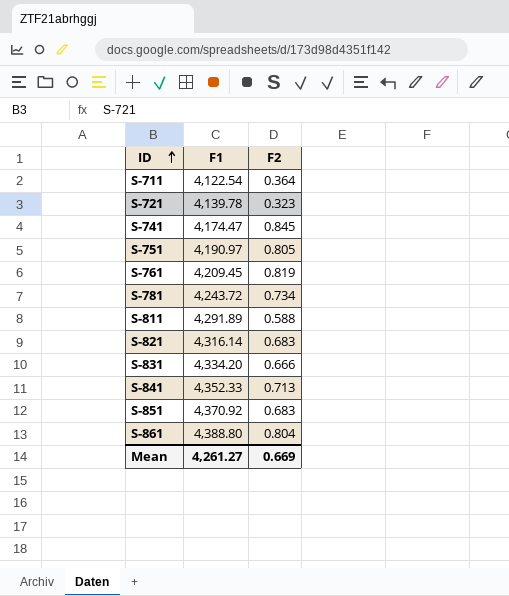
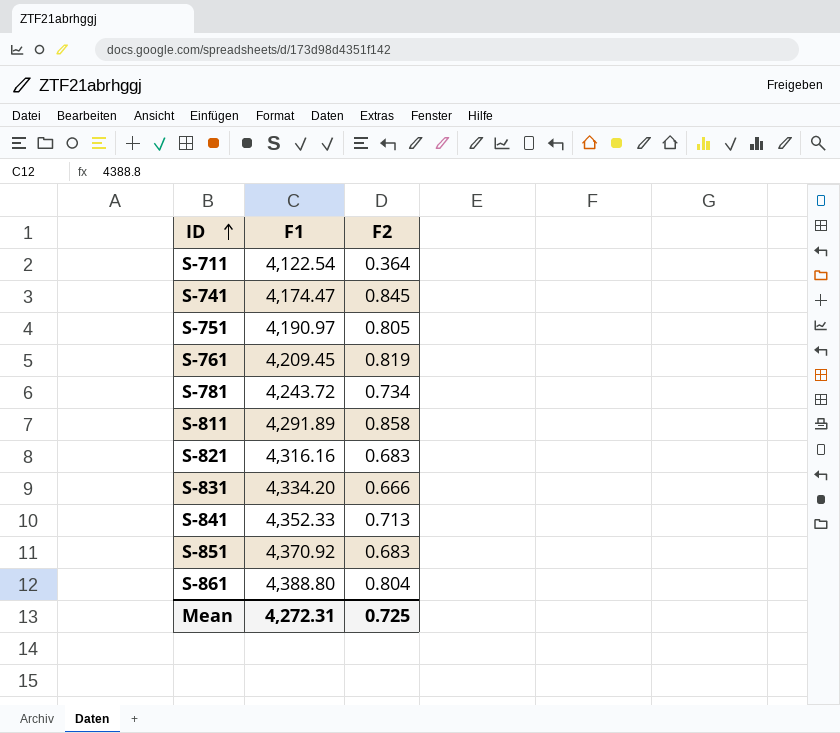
row S-721: 4,139.78 | 0.323 -> none
S-811 | F2: 0.588 -> 0.858
S-821 | F1: 4,316.14 -> 4,316.16
Mean | F1: 4,261.27 -> 4,272.31
Mean | F2: 0.669 -> 0.725

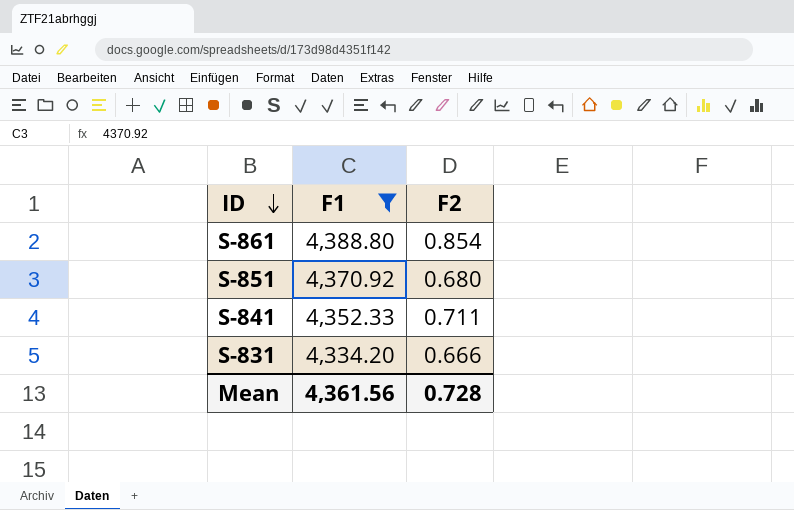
filter: none -> F1 >= 4,334.20
row order: ID ascending -> ID descending
S-861 | F2: 0.804 -> 0.854
S-851 | F2: 0.683 -> 0.680
S-841 | F2: 0.713 -> 0.711
Mean | F1: 4,272.31 -> 4,361.56
Mean | F2: 0.725 -> 0.728

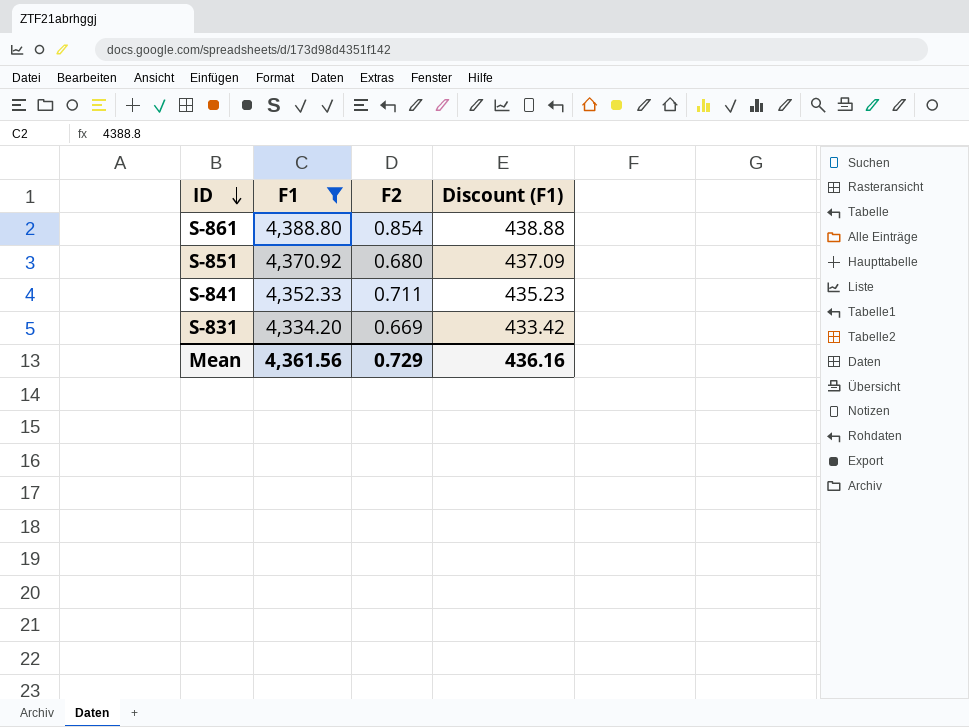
column Discount (F1) | formula: none -> [F1] * 0.1
S-831 | F2: 0.666 -> 0.669
Mean | F2: 0.728 -> 0.729

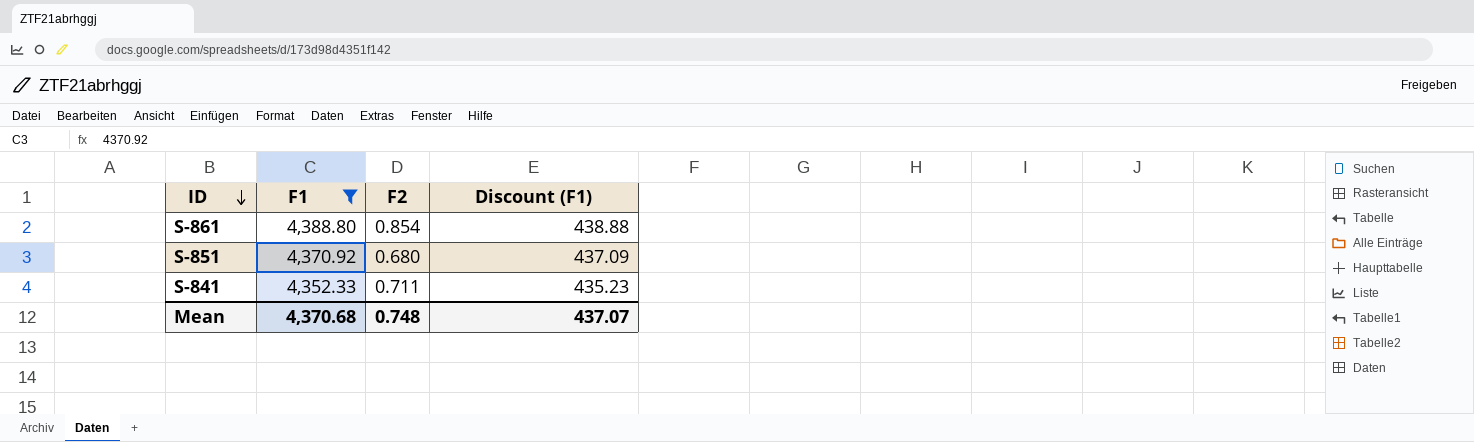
row S-831: 4,334.20 | 0.669 | 433.42 -> none
Mean | F1: 4,361.56 -> 4,370.68
Mean | F2: 0.729 -> 0.748
Mean | Discount (F1): 436.16 -> 437.07

